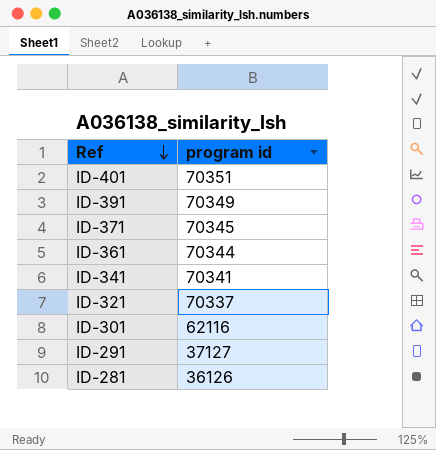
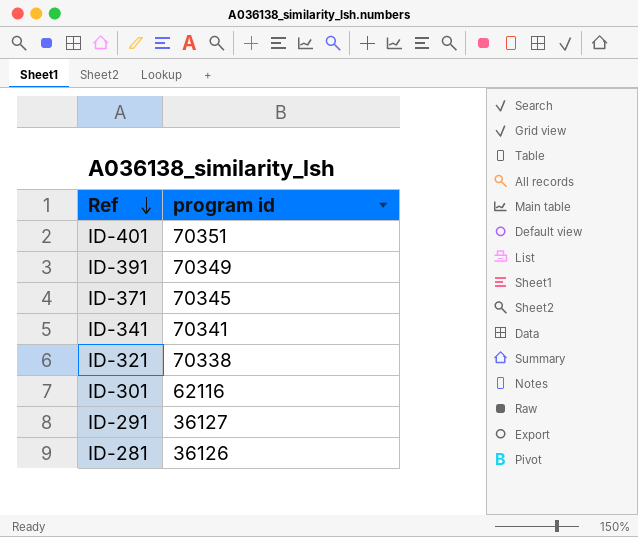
row ID-361: 70344 -> none
ID-321 | program id: 70337 -> 70338
ID-291 | program id: 37127 -> 36127

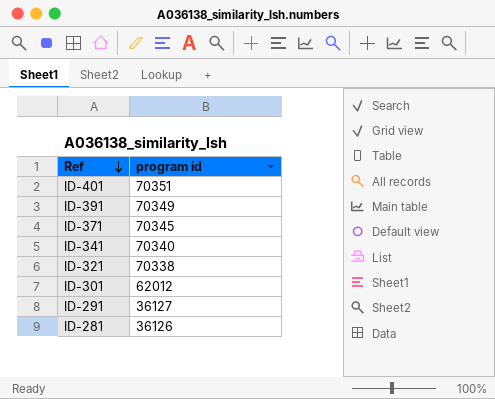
ID-341 | program id: 70341 -> 70340
ID-301 | program id: 62116 -> 62012

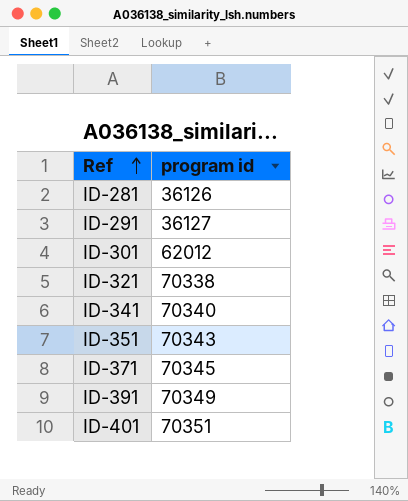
row order: Ref descending -> Ref ascending
row ID-351: none -> 70343

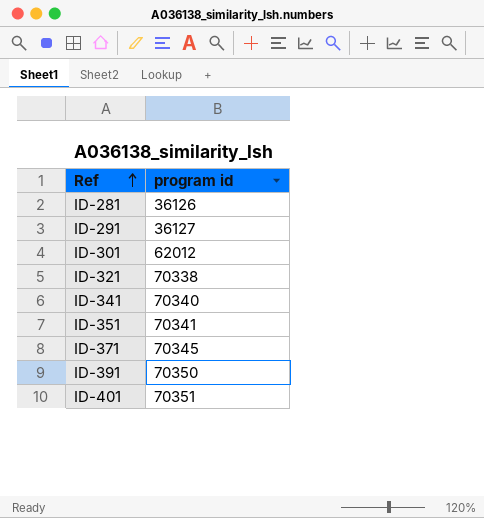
ID-351 | program id: 70343 -> 70341
ID-391 | program id: 70349 -> 70350

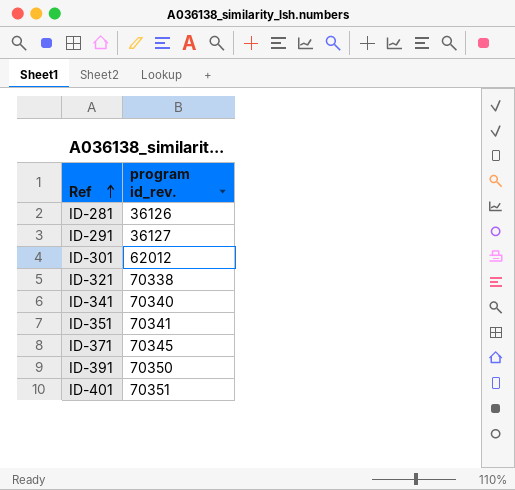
column name: program id -> program id_rev.

